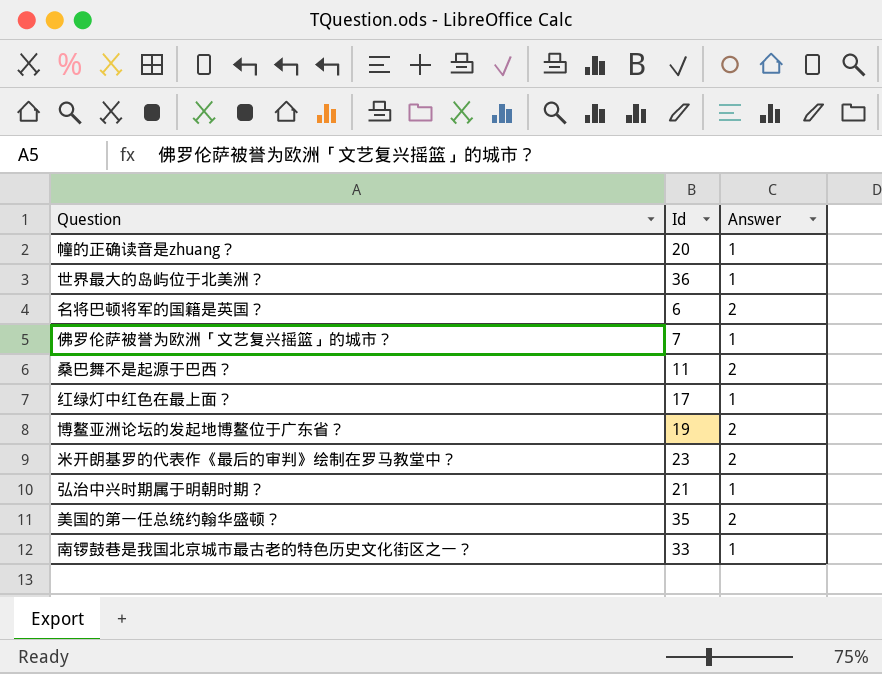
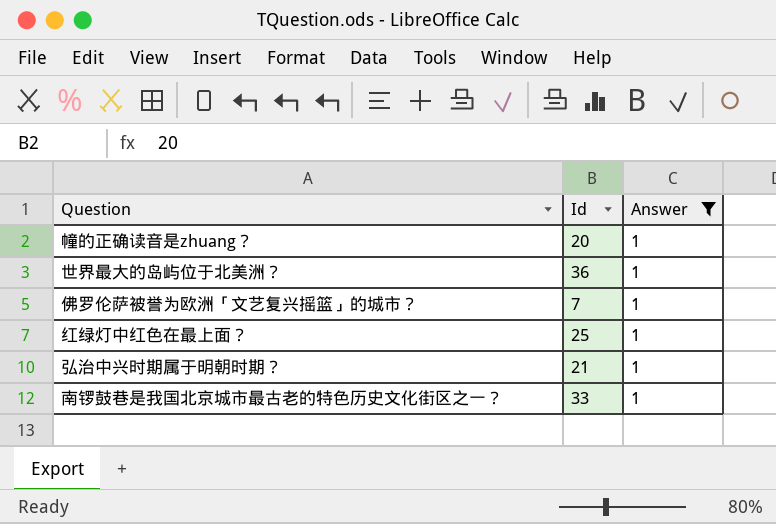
filter: none -> Answer = 1
红绿灯中红色在最上面？ | Id: 17 -> 25

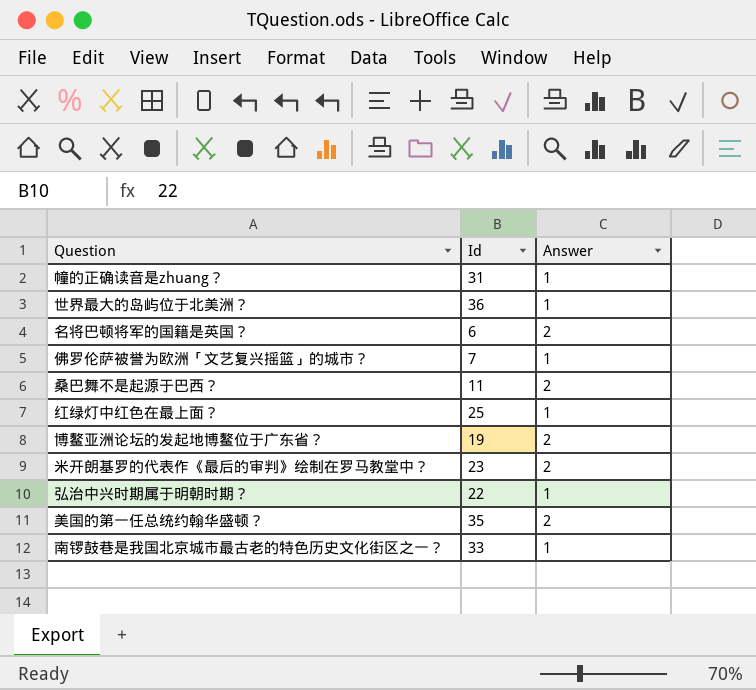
filter: Answer = 1 -> none
幢的正确读音是zhuang？ | Id: 20 -> 31
弘治中兴时期属于明朝时期？ | Id: 21 -> 22

